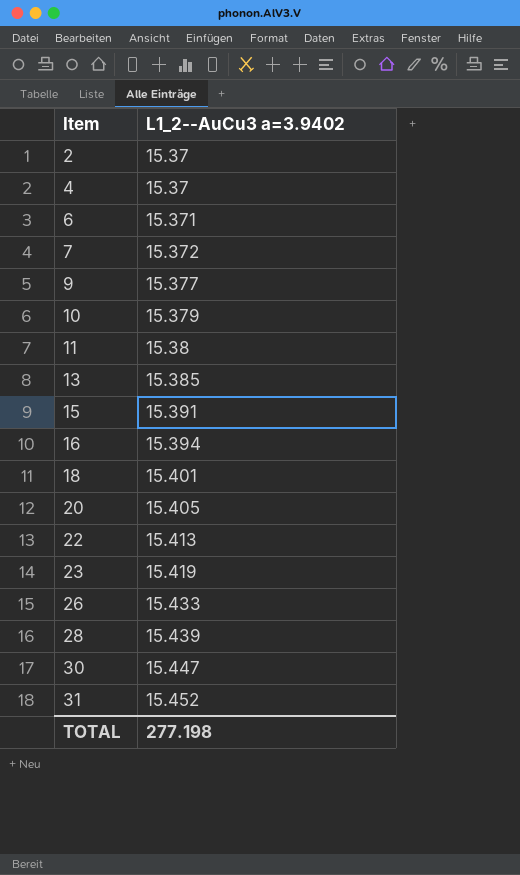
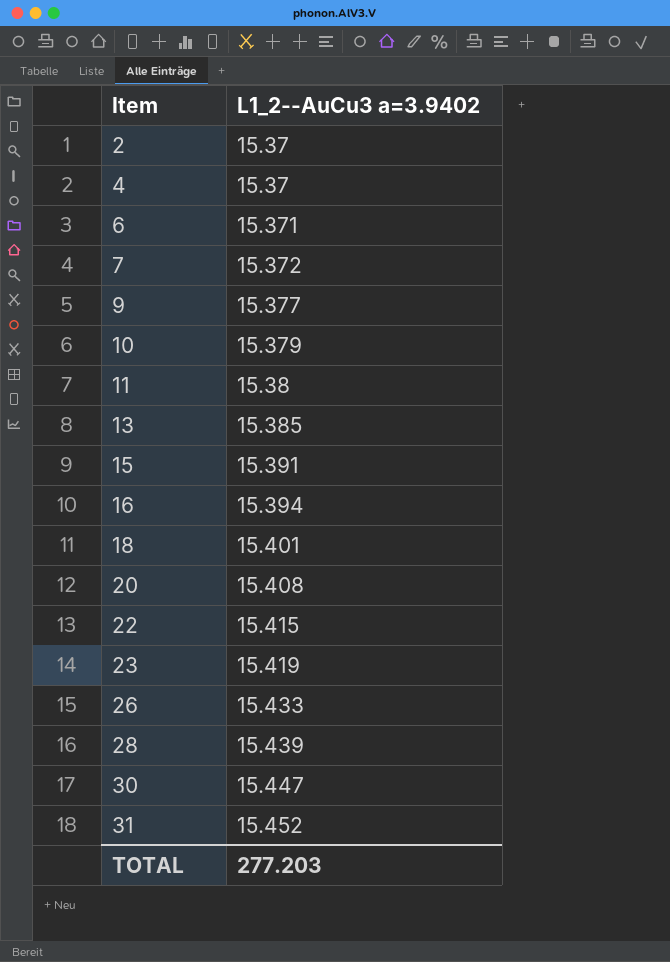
20 | L1_2--AuCu3 a=3.9402: 15.405 -> 15.408
22 | L1_2--AuCu3 a=3.9402: 15.413 -> 15.415
TOTAL | L1_2--AuCu3 a=3.9402: 277.198 -> 277.203

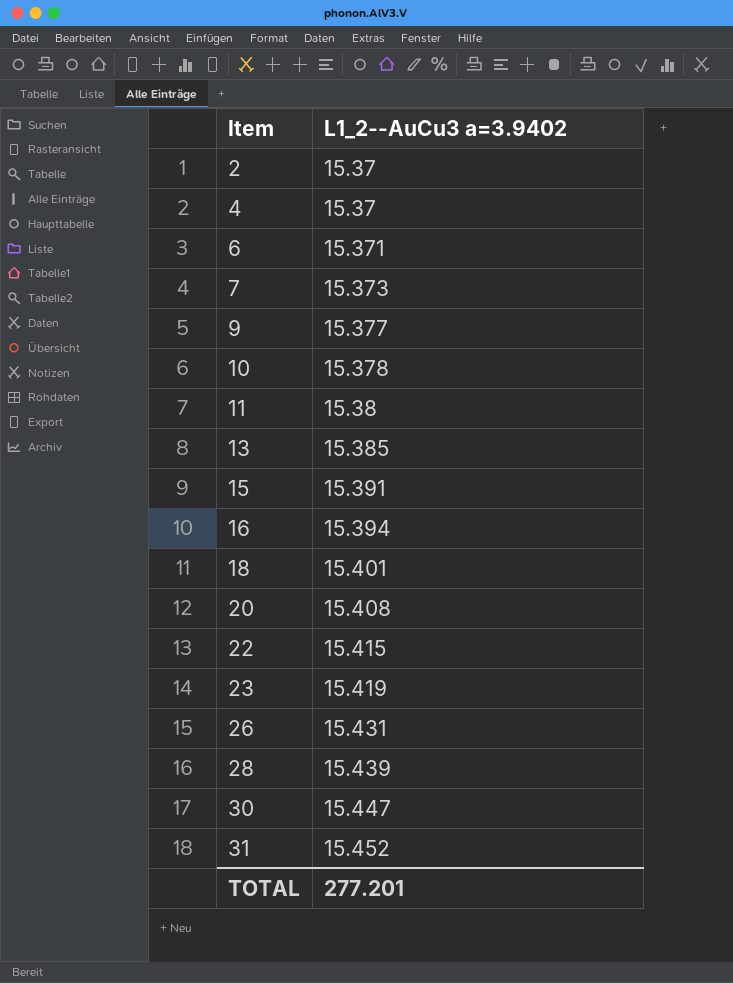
7 | L1_2--AuCu3 a=3.9402: 15.372 -> 15.373
10 | L1_2--AuCu3 a=3.9402: 15.379 -> 15.378
26 | L1_2--AuCu3 a=3.9402: 15.433 -> 15.431
TOTAL | L1_2--AuCu3 a=3.9402: 277.203 -> 277.201

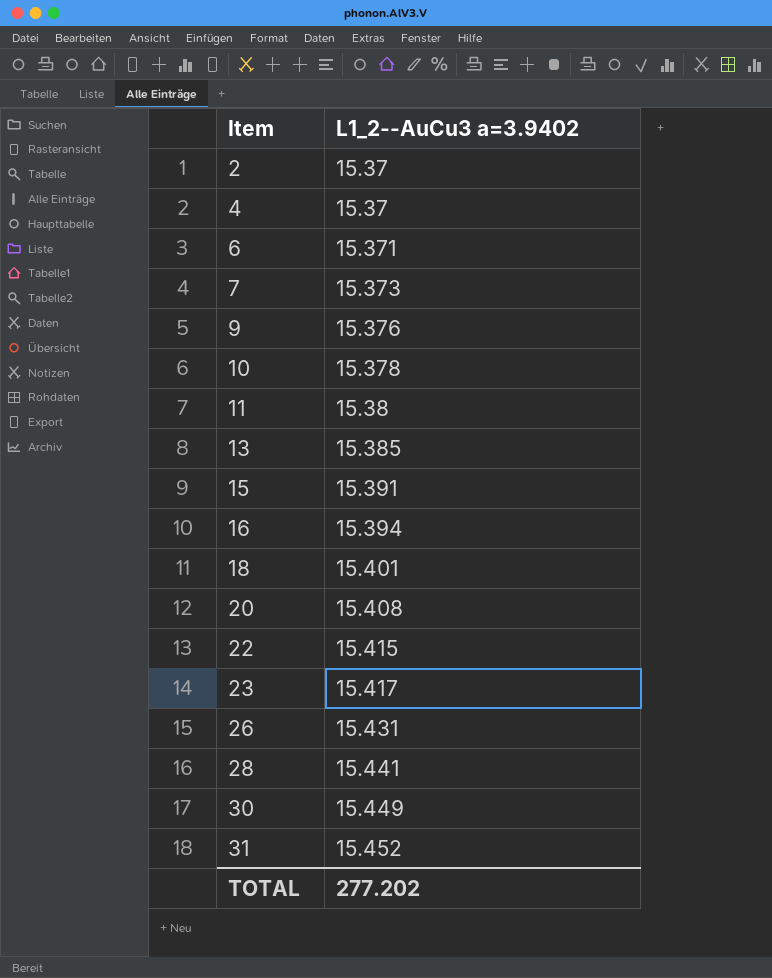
9 | L1_2--AuCu3 a=3.9402: 15.377 -> 15.376
23 | L1_2--AuCu3 a=3.9402: 15.419 -> 15.417
28 | L1_2--AuCu3 a=3.9402: 15.439 -> 15.441
30 | L1_2--AuCu3 a=3.9402: 15.447 -> 15.449
TOTAL | L1_2--AuCu3 a=3.9402: 277.201 -> 277.202

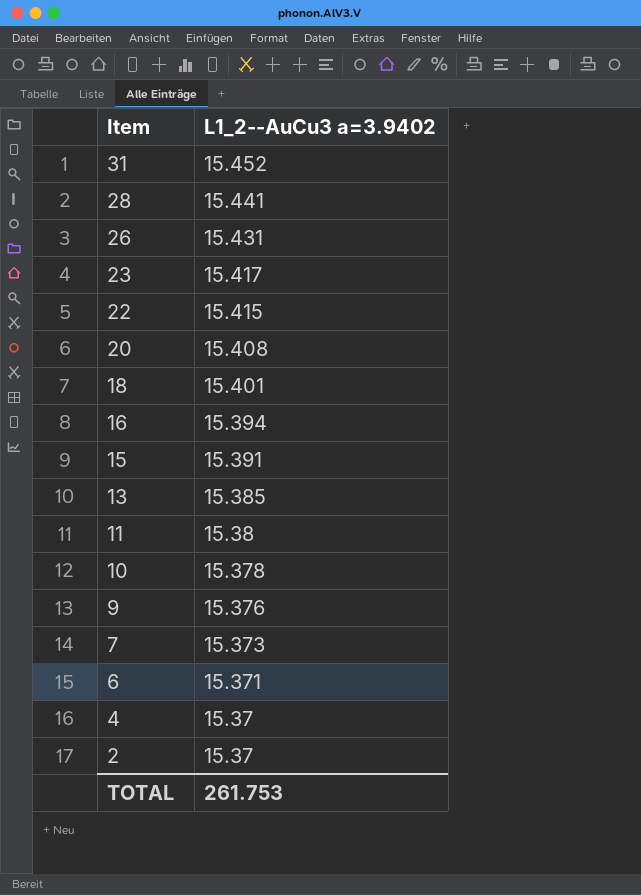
row order: Item ascending -> Item descending
row 30: 15.449 -> none
TOTAL | L1_2--AuCu3 a=3.9402: 277.202 -> 261.753

